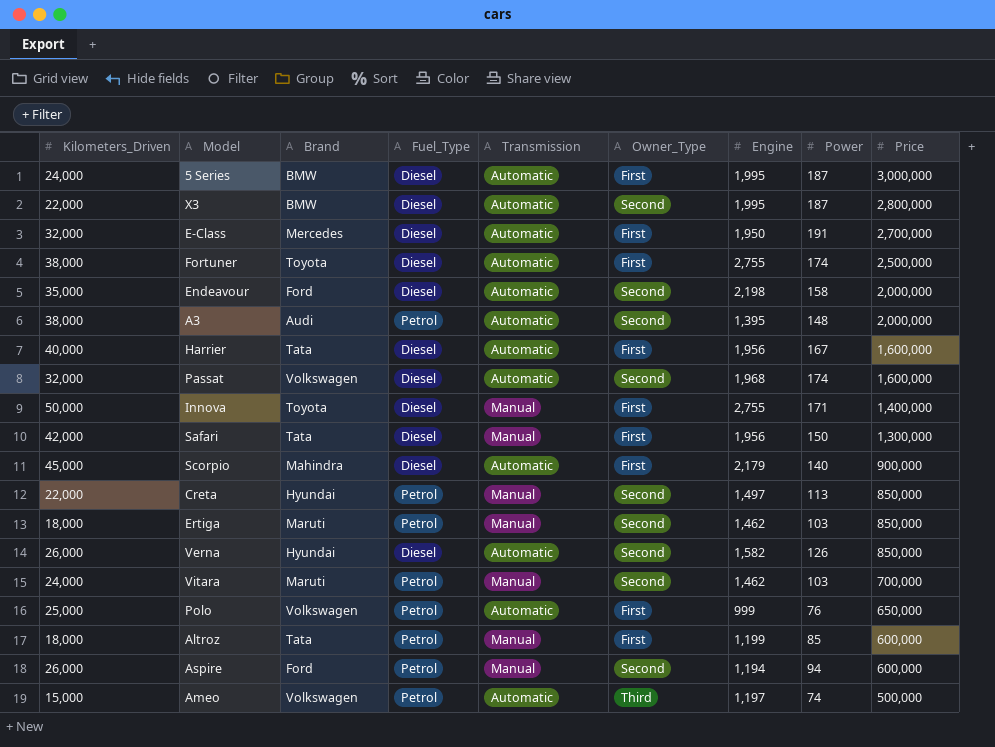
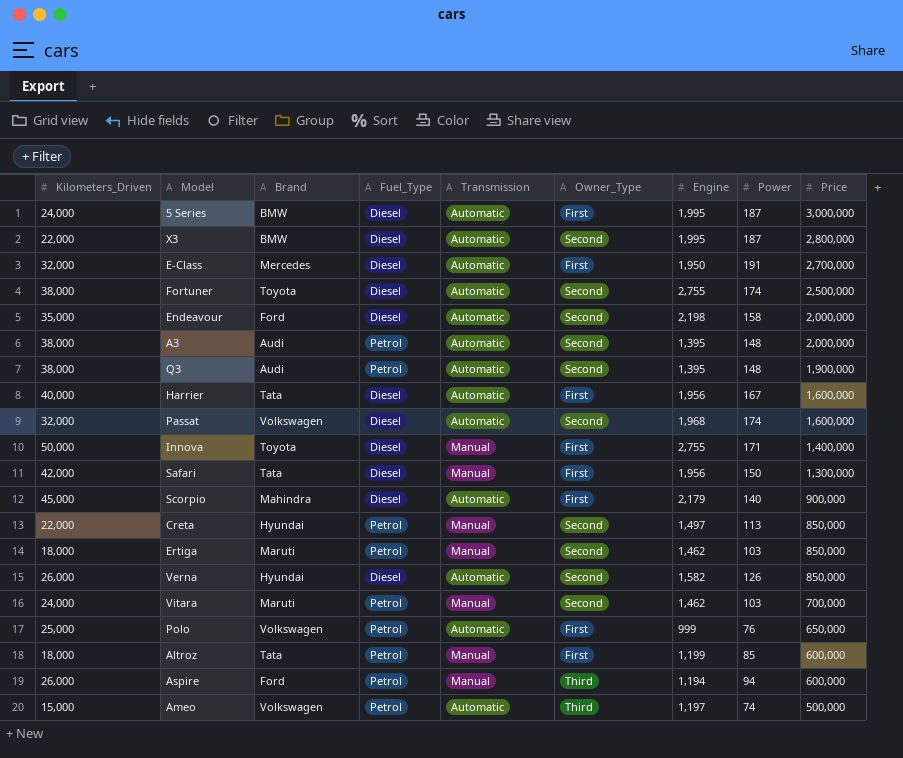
Fortuner | Owner_Type: First -> Second
row Q3: none -> 38,000 | Audi | Petrol | Automatic | Second | 1,395 | 148 | 1,900,000
Aspire | Owner_Type: Second -> Third

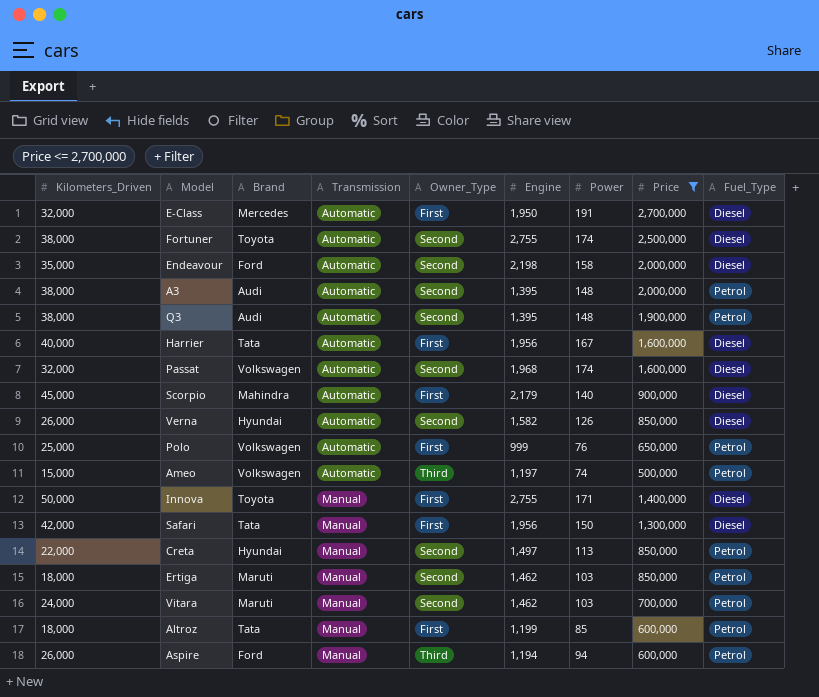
filter: none -> Price <= 2,700,000
row order: Price descending -> Transmission ascending
column Fuel_Type | position: 4 -> 9

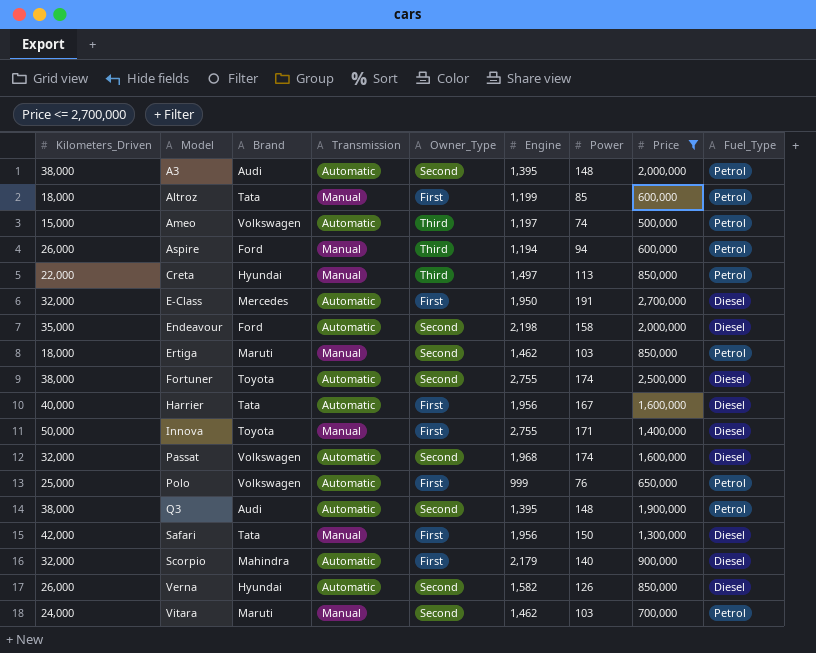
row order: Transmission ascending -> Model ascending
Creta | Owner_Type: Second -> Third
Scorpio | Kilometers_Driven: 45,000 -> 32,000

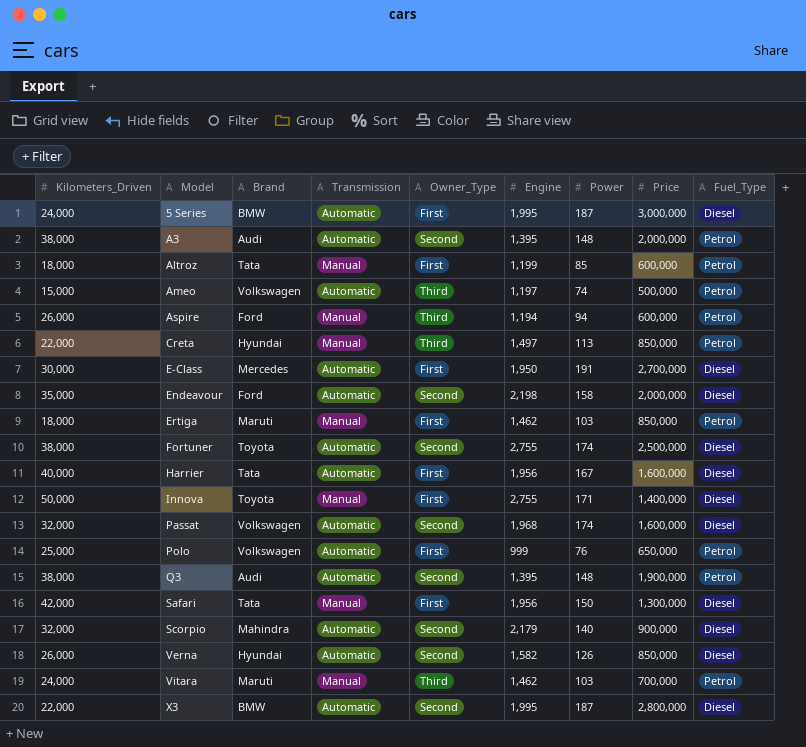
filter: Price <= 2,700,000 -> none
E-Class | Kilometers_Driven: 32,000 -> 30,000
Ertiga | Owner_Type: Second -> First
Scorpio | Owner_Type: First -> Second
Vitara | Owner_Type: Second -> Third

